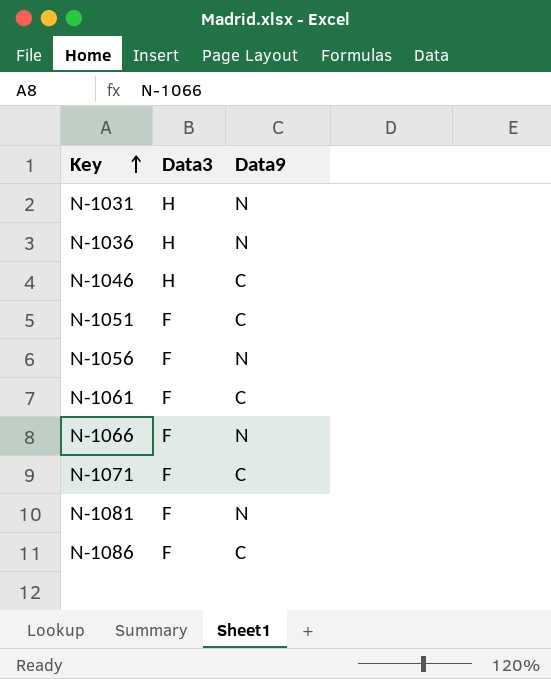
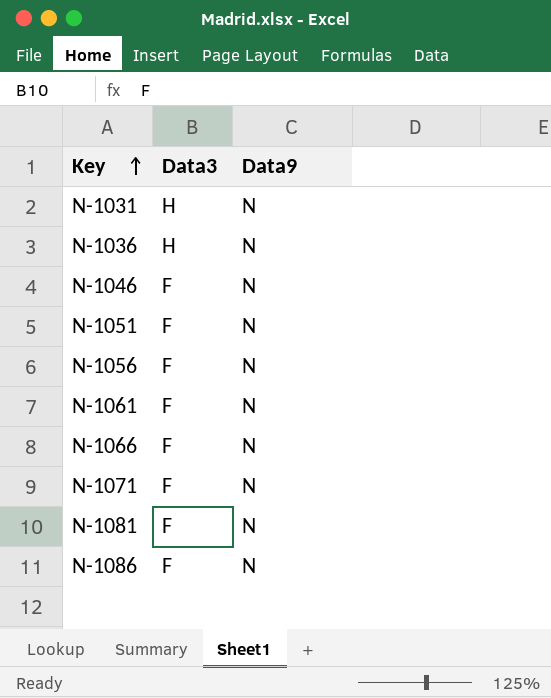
N-1046 | Data3: H -> F
N-1046 | Data9: C -> N
N-1051 | Data9: C -> N
N-1061 | Data9: C -> N
N-1071 | Data9: C -> N
N-1086 | Data9: C -> N

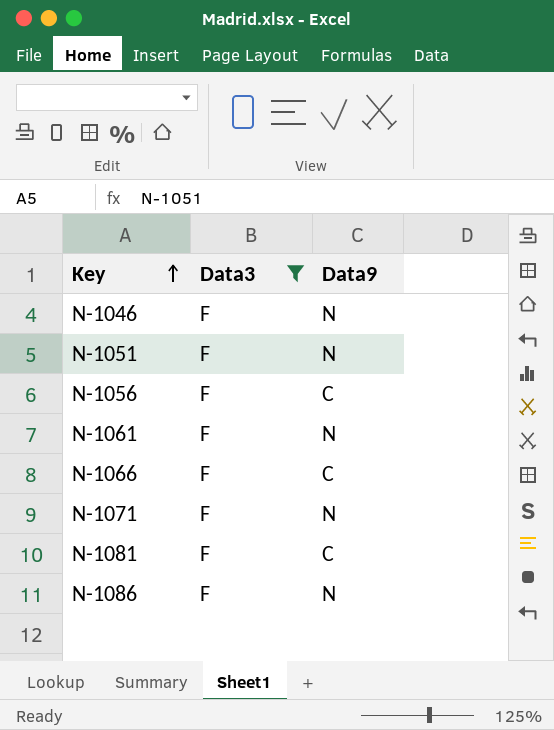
filter: none -> Data3 = F
N-1056 | Data9: N -> C
N-1066 | Data9: N -> C
N-1081 | Data9: N -> C

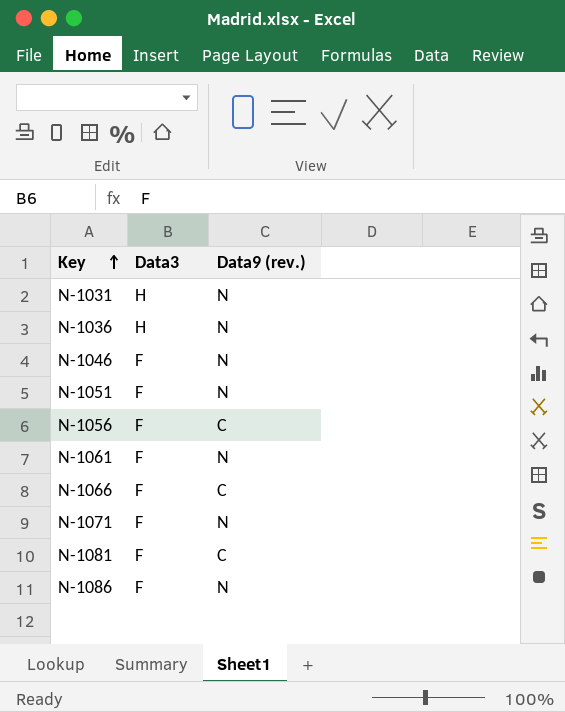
filter: Data3 = F -> none
column name: Data9 -> Data9 (rev.)

